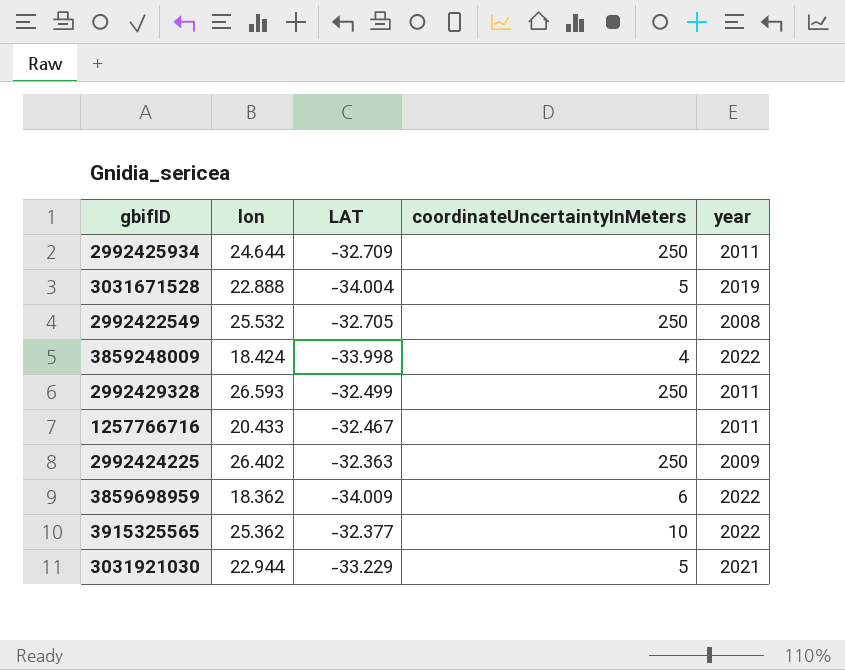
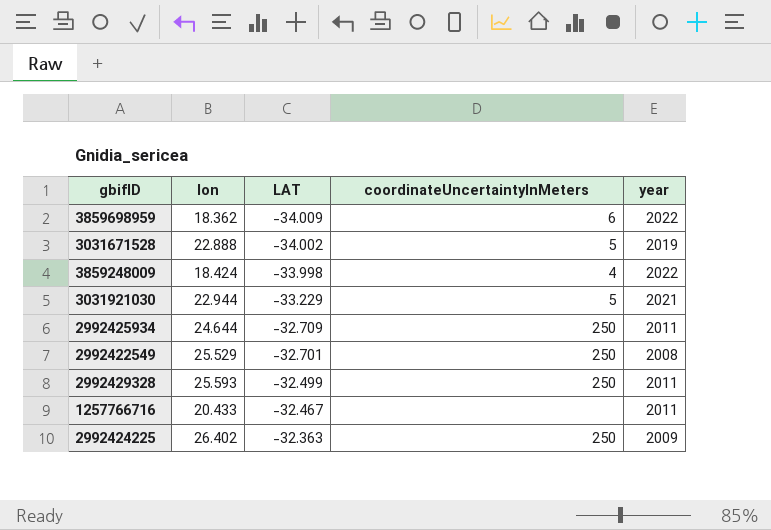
row order: none -> LAT ascending
row 3915325565: 25.362 | -32.377 | 10 | 2022 -> none
3031671528 | LAT: -34.004 -> -34.002
2992422549 | lon: 25.532 -> 25.529
2992422549 | LAT: -32.705 -> -32.701
2992429328 | lon: 26.593 -> 25.593

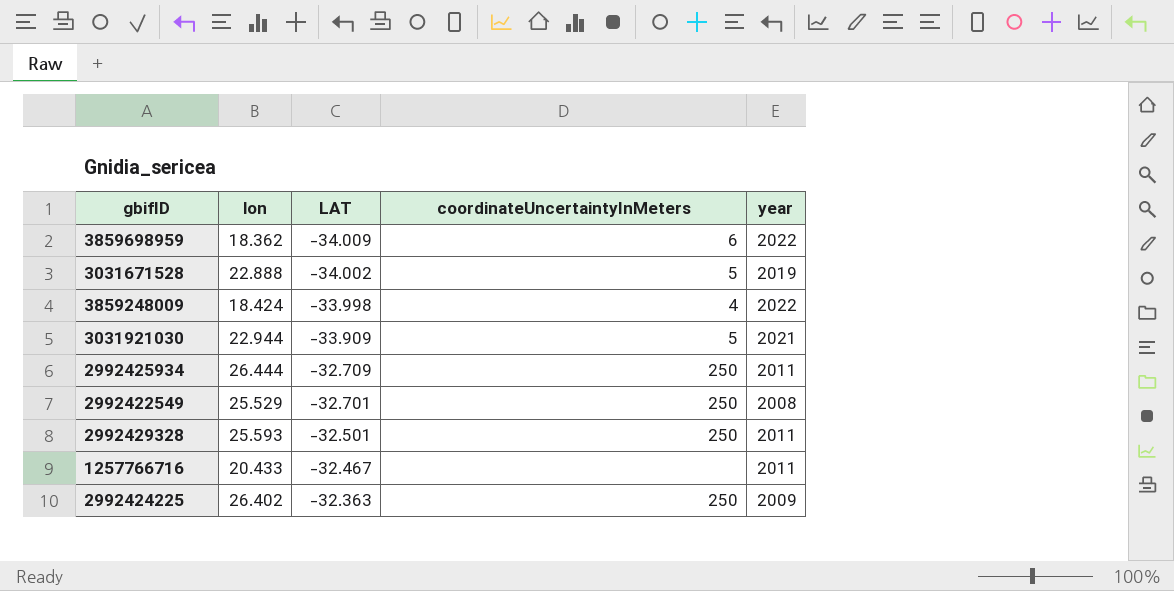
3031921030 | LAT: -33.229 -> -33.909
2992425934 | lon: 24.644 -> 26.444
2992429328 | LAT: -32.499 -> -32.501

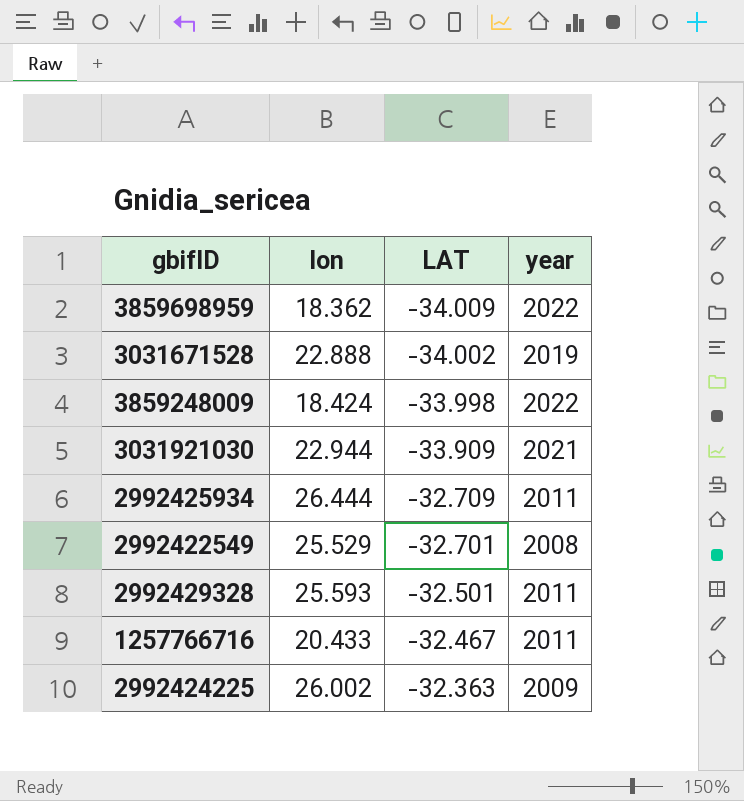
column coordinateUncertaintyInMeters | position: 4 -> none
2992424225 | lon: 26.402 -> 26.002

